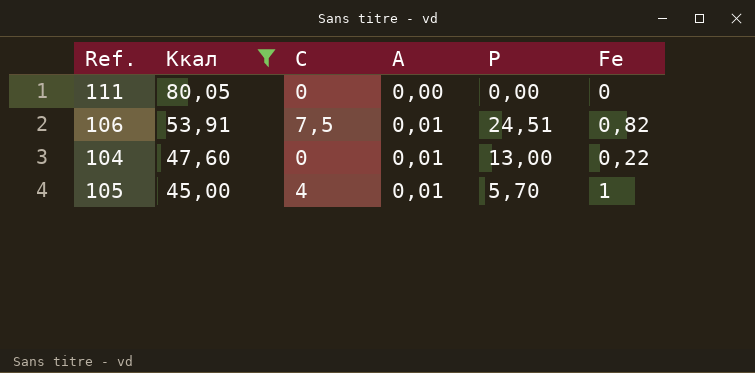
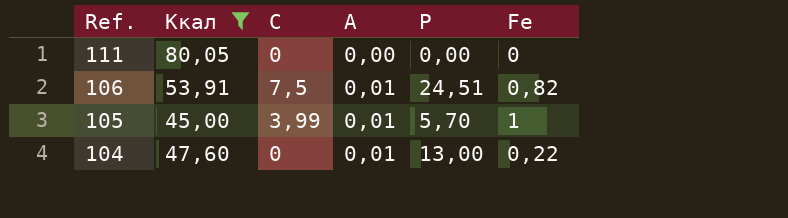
row order: Ккал descending -> Ref. descending
105 | С: 4 -> 3,99

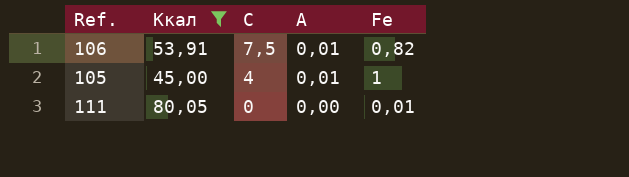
row order: Ref. descending -> С descending
column Р | position: 5 -> none
row 104: 47,60 | 0 | 0,01 | 13,00 | 0,22 -> none
105 | С: 3,99 -> 4
111 | Fe: 0 -> 0,01

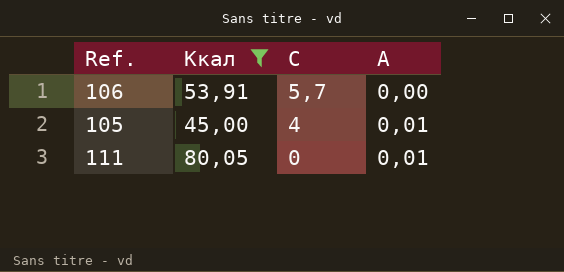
column Fe | position: 5 -> none
106 | С: 7,5 -> 5,7
106 | А: 0,01 -> 0,00
111 | А: 0,00 -> 0,01

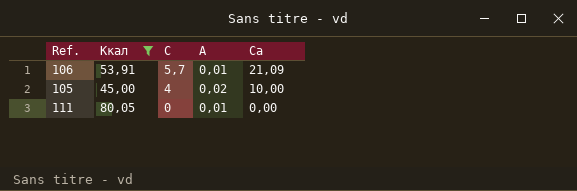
column Са | position: none -> 5
106 | А: 0,00 -> 0,01
105 | А: 0,01 -> 0,02

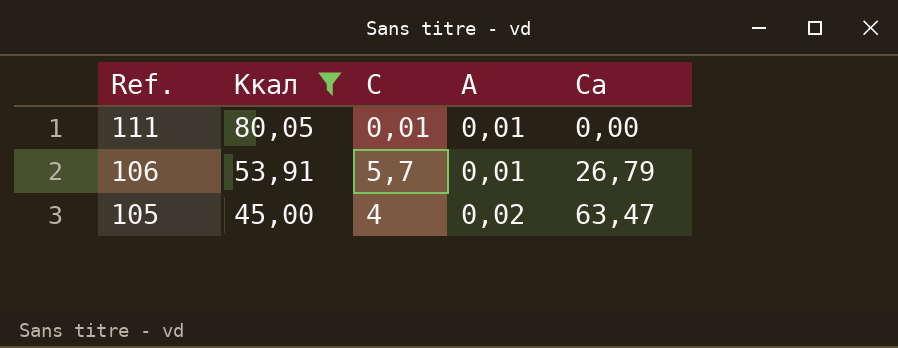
row order: С descending -> Ref. descending
111 | С: 0 -> 0,01
106 | Са: 21,09 -> 26,79
105 | Са: 10,00 -> 63,47

